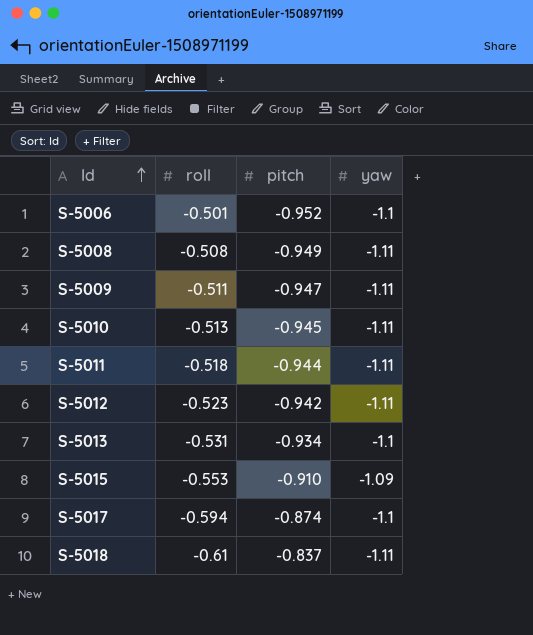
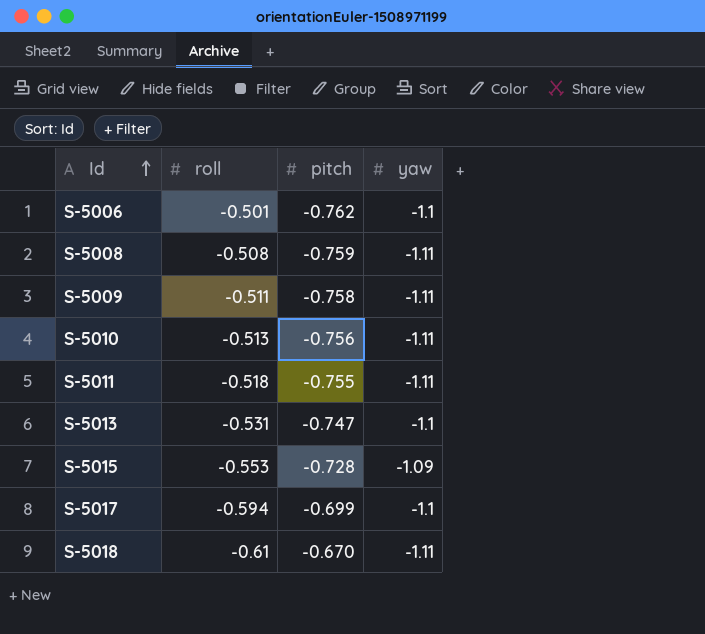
row S-5012: -0.523 | -0.942 | -1.11 -> none
S-5006 | pitch: -0.952 -> -0.762
S-5008 | pitch: -0.949 -> -0.759
S-5009 | pitch: -0.947 -> -0.758
S-5010 | pitch: -0.945 -> -0.756
S-5011 | pitch: -0.944 -> -0.755
S-5013 | pitch: -0.934 -> -0.747
S-5015 | pitch: -0.910 -> -0.728
S-5017 | pitch: -0.874 -> -0.699
S-5018 | pitch: -0.837 -> -0.670

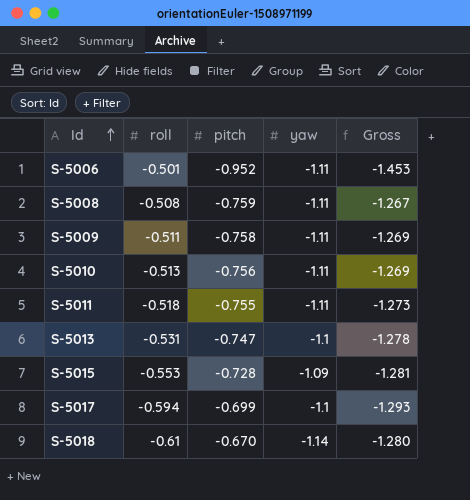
column Gross | formula: none -> [roll] + [pitch]
S-5006 | pitch: -0.762 -> -0.952
S-5006 | yaw: -1.1 -> -1.11
S-5018 | yaw: -1.11 -> -1.14

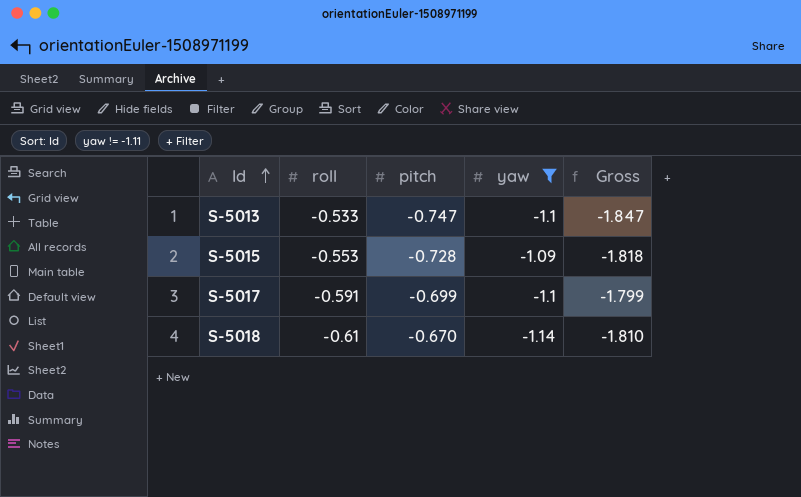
filter: none -> yaw != -1.11
column Gross | formula: [roll] + [pitch] -> [pitch] + [yaw]
S-5013 | roll: -0.531 -> -0.533
S-5017 | roll: -0.594 -> -0.591

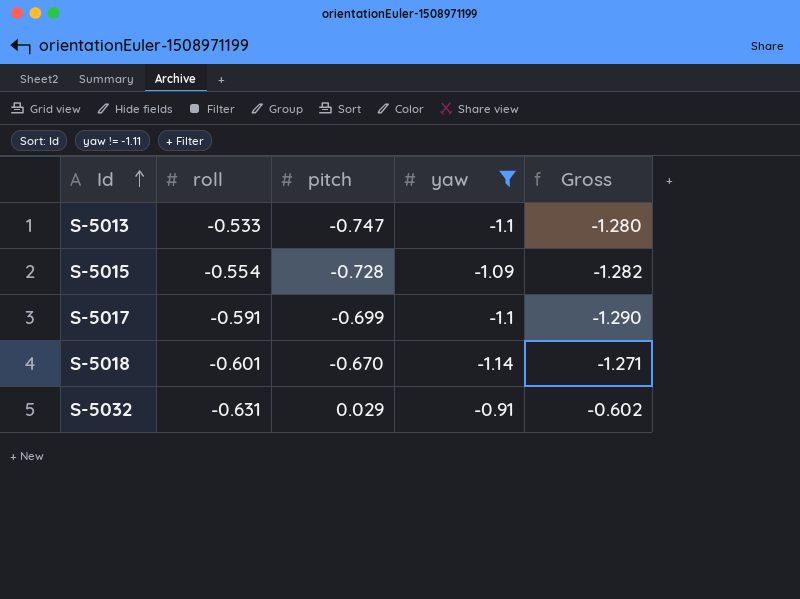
column Gross | formula: [pitch] + [yaw] -> [roll] + [pitch]
S-5015 | roll: -0.553 -> -0.554
S-5018 | roll: -0.61 -> -0.601
row S-5032: none -> -0.631 | 0.029 | -0.91 | -0.602

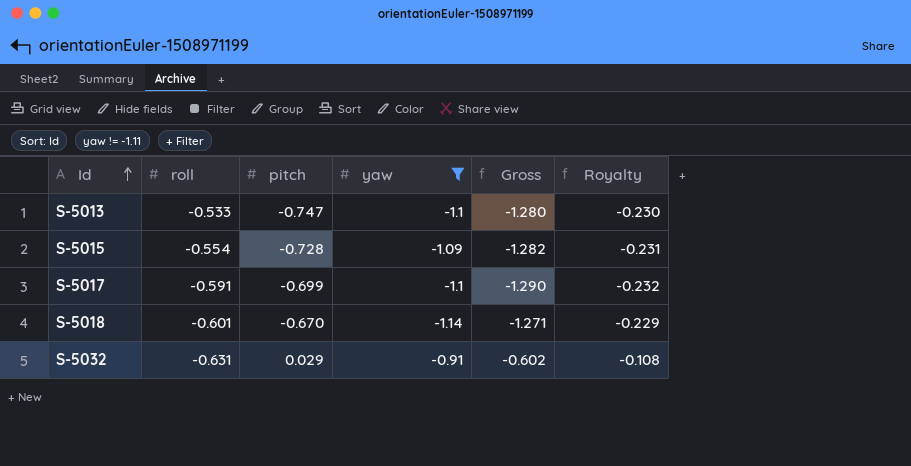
column Royalty | formula: none -> [Gross] * 0.18

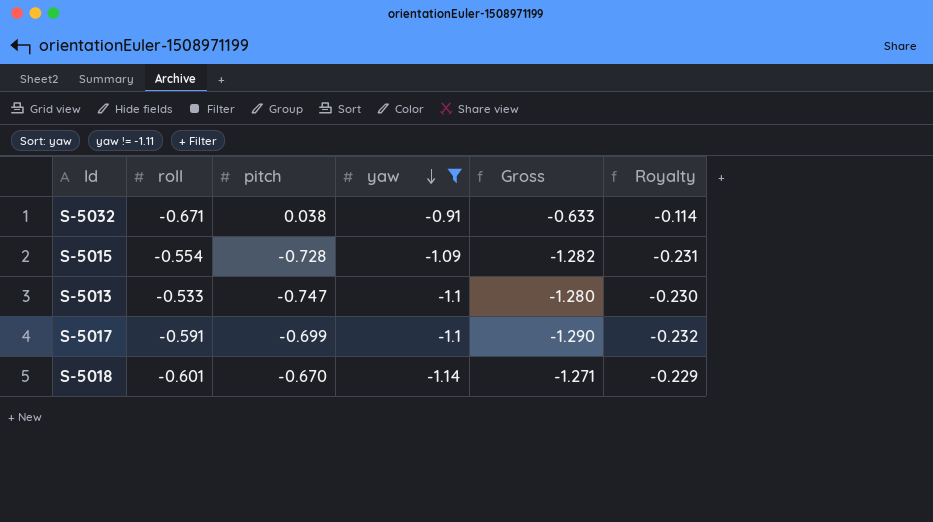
row order: Id ascending -> yaw descending
S-5032 | roll: -0.631 -> -0.671
S-5032 | pitch: 0.029 -> 0.038
S-5032 | Gross: -0.602 -> -0.633
S-5032 | Royalty: -0.108 -> -0.114

